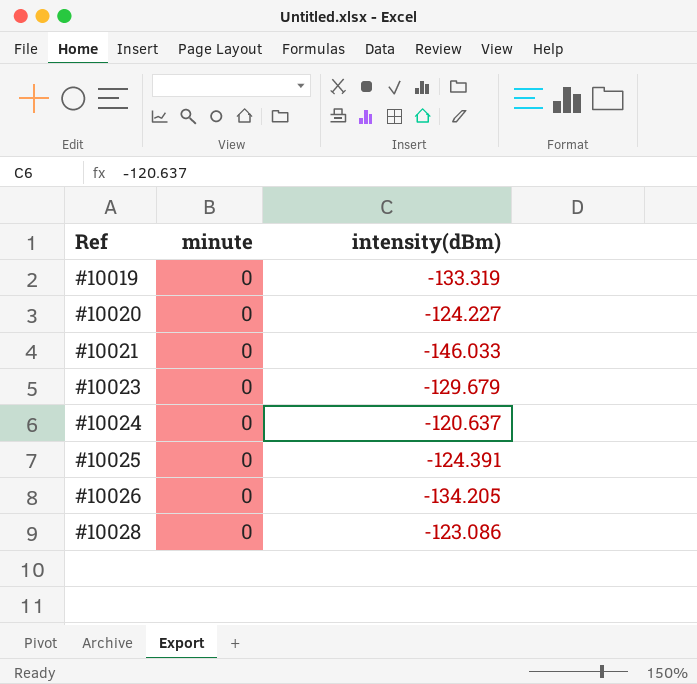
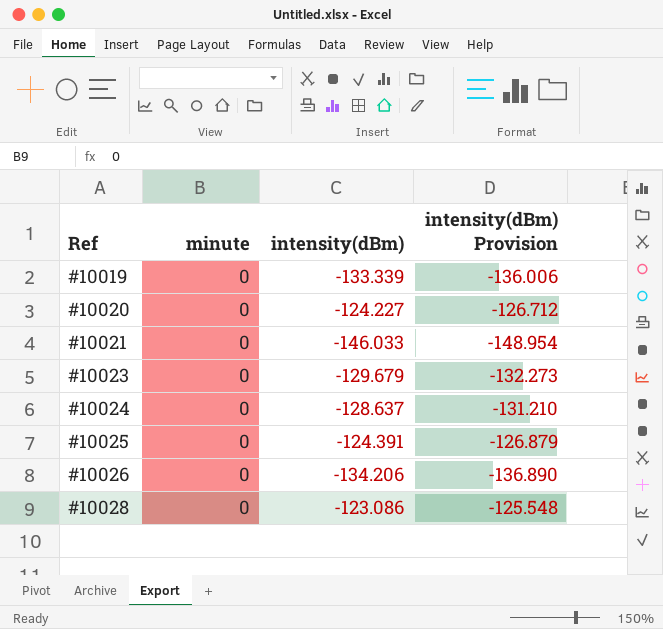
column intensity(dBm) Provision | formula: none -> [intensity(dBm)] * 1.02
#10019 | intensity(dBm): -133.319 -> -133.339
#10024 | intensity(dBm): -120.637 -> -128.637
#10026 | intensity(dBm): -134.205 -> -134.206

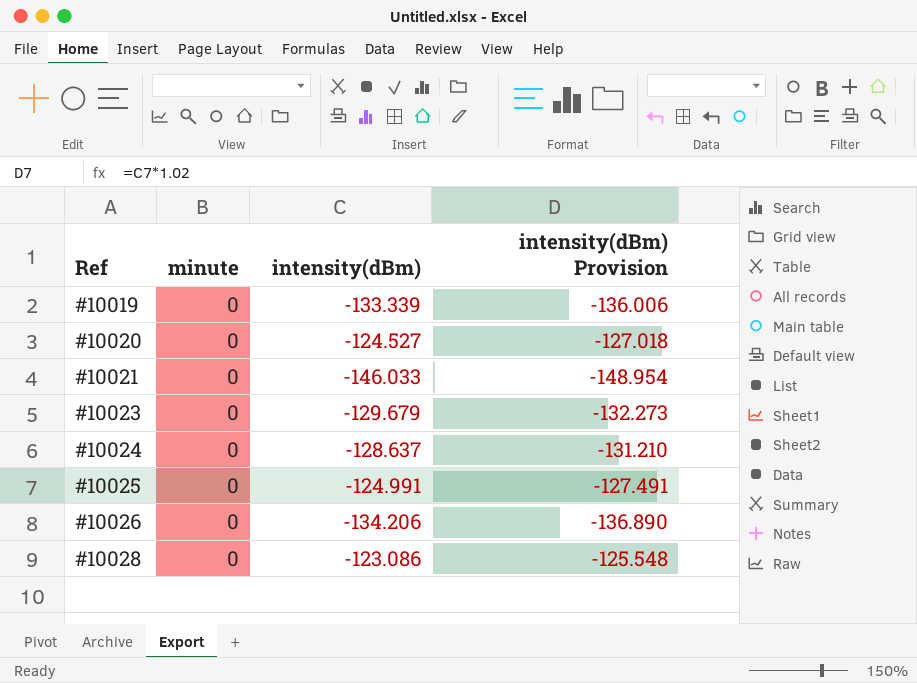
#10020 | intensity(dBm): -124.227 -> -124.527
#10020 | intensity(dBm) Provision: -126.712 -> -127.018
#10025 | intensity(dBm): -124.391 -> -124.991
#10025 | intensity(dBm) Provision: -126.879 -> -127.491

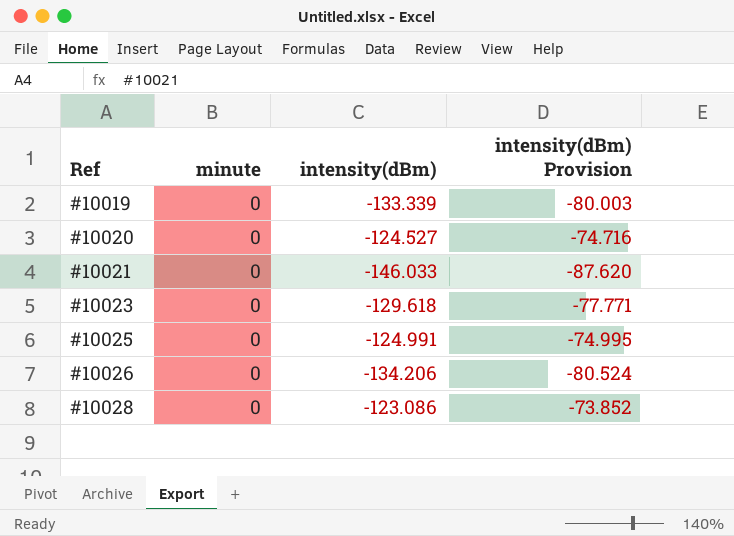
column intensity(dBm) Provision | formula: [intensity(dBm)] * 1.02 -> [intensity(dBm)] * 0.6
row #10024: 0 | -128.637 | -131.210 -> none
#10023 | intensity(dBm): -129.679 -> -129.618

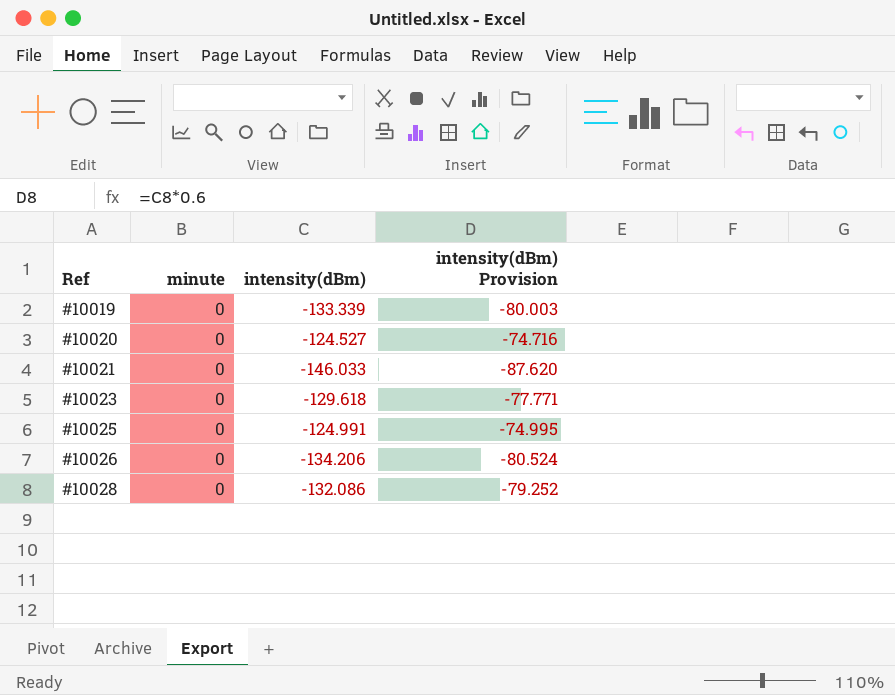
#10028 | intensity(dBm): -123.086 -> -132.086
#10028 | intensity(dBm) Provision: -73.852 -> -79.252

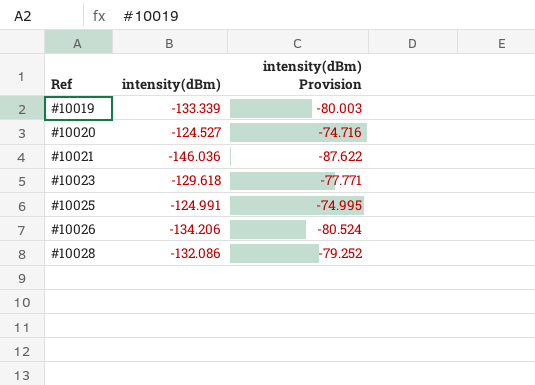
column minute | position: 2 -> none
#10021 | intensity(dBm): -146.033 -> -146.036
#10021 | intensity(dBm) Provision: -87.620 -> -87.622

